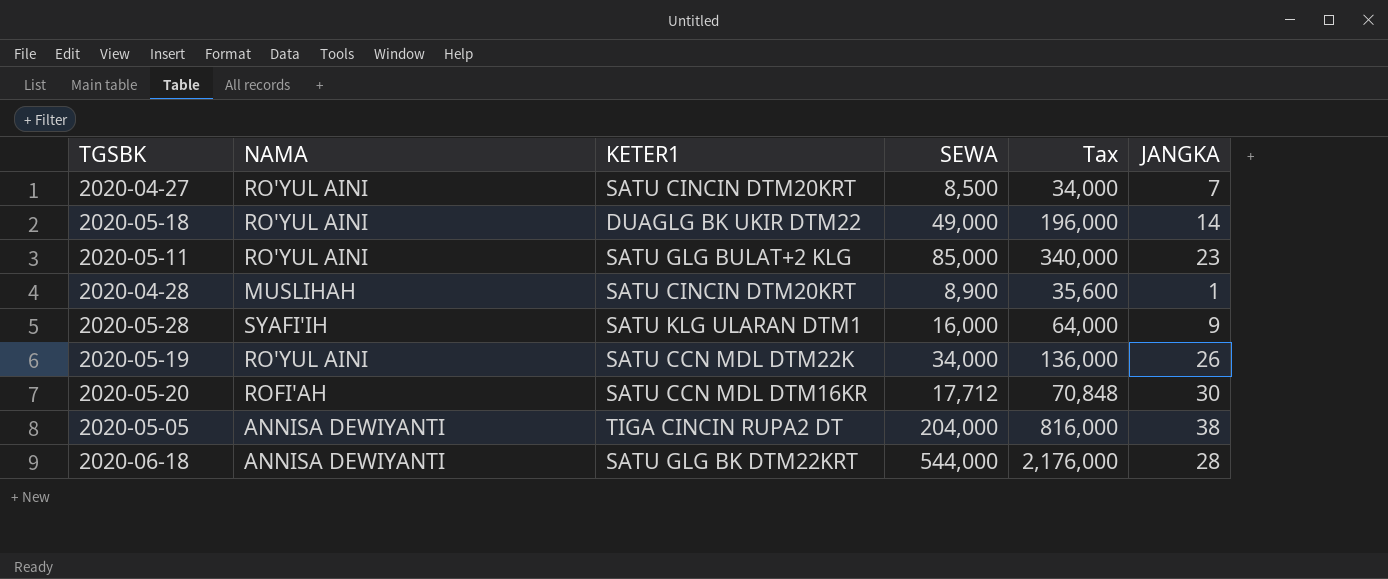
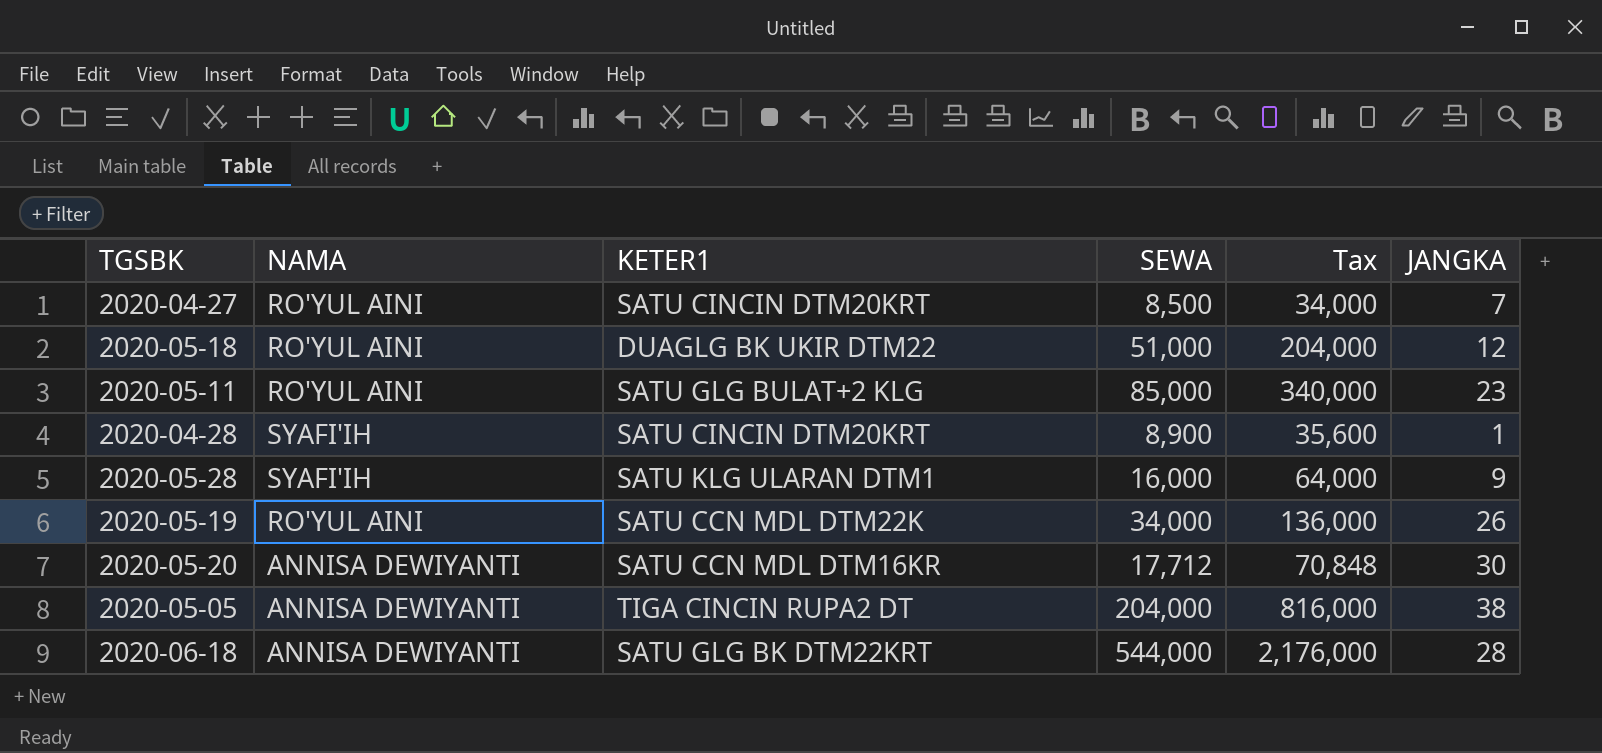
2020-05-18 | SEWA: 49,000 -> 51,000
2020-05-18 | Tax: 196,000 -> 204,000
2020-05-18 | JANGKA: 14 -> 12
2020-04-28 | NAMA: MUSLIHAH -> SYAFI'IH
2020-05-20 | NAMA: ROFI'AH -> ANNISA DEWIYANTI

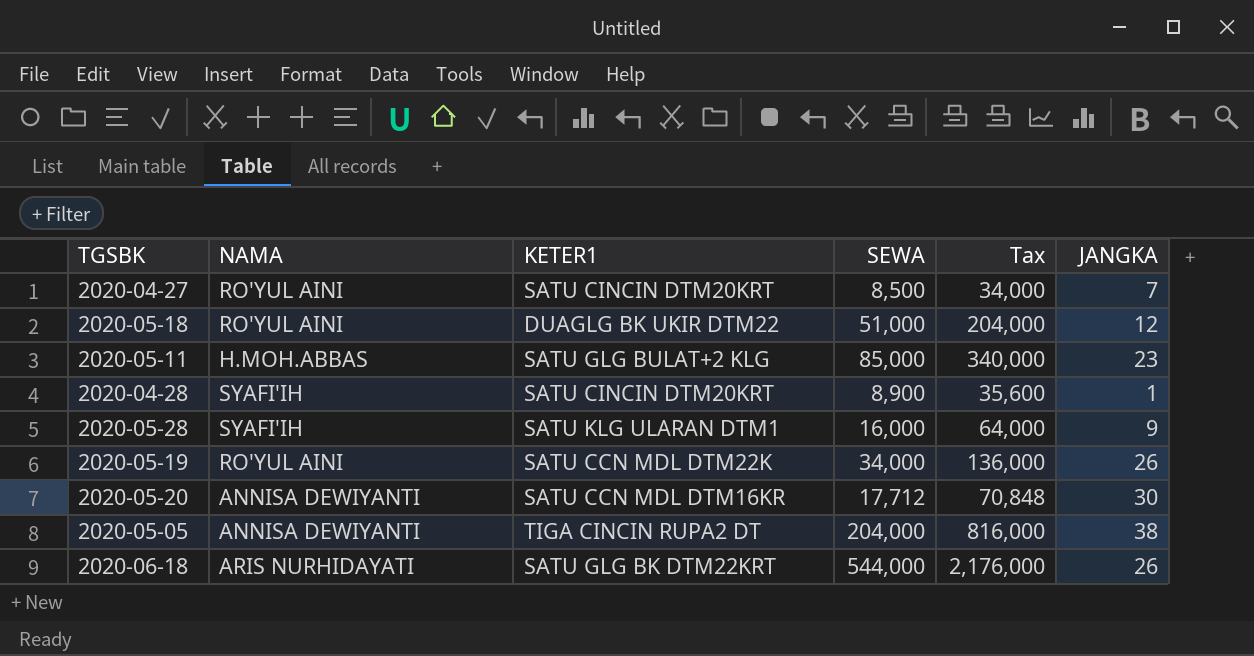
2020-05-11 | NAMA: RO'YUL AINI -> H.MOH.ABBAS
2020-06-18 | NAMA: ANNISA DEWIYANTI -> ARIS NURHIDAYATI
2020-06-18 | JANGKA: 28 -> 26

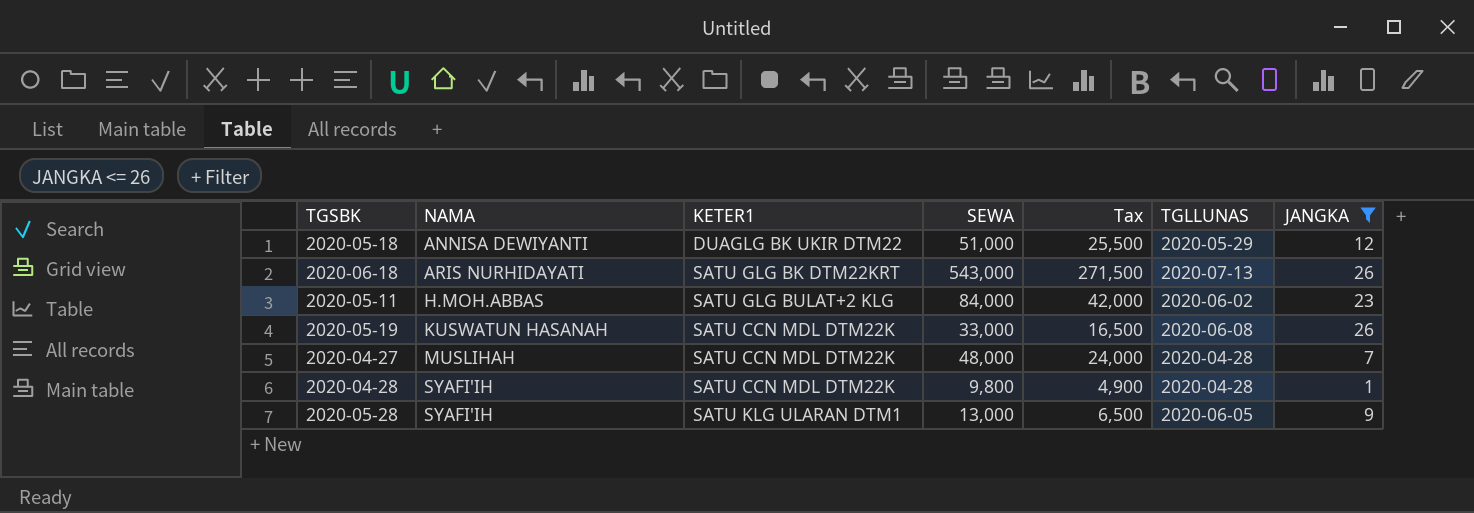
filter: none -> JANGKA <= 26
row order: none -> NAMA ascending
column Tax | formula: [SEWA] * 4 -> [SEWA] * 0.5
column TGLLUNAS | position: none -> 6
2020-05-18 | NAMA: RO'YUL AINI -> ANNISA DEWIYANTI
2020-06-18 | SEWA: 544,000 -> 543,000
2020-05-11 | SEWA: 85,000 -> 84,000
2020-05-19 | NAMA: RO'YUL AINI -> KUSWATUN HASANAH
2020-05-19 | SEWA: 34,000 -> 33,000
2020-04-27 | NAMA: RO'YUL AINI -> MUSLIHAH
2020-04-27 | KETER1: SATU CINCIN DTM20KRT -> SATU CCN MDL DTM22K
2020-04-27 | SEWA: 8,500 -> 48,000
2020-04-28 | KETER1: SATU CINCIN DTM20KRT -> SATU CCN MDL DTM22K
2020-04-28 | SEWA: 8,900 -> 9,800
2020-05-28 | SEWA: 16,000 -> 13,000

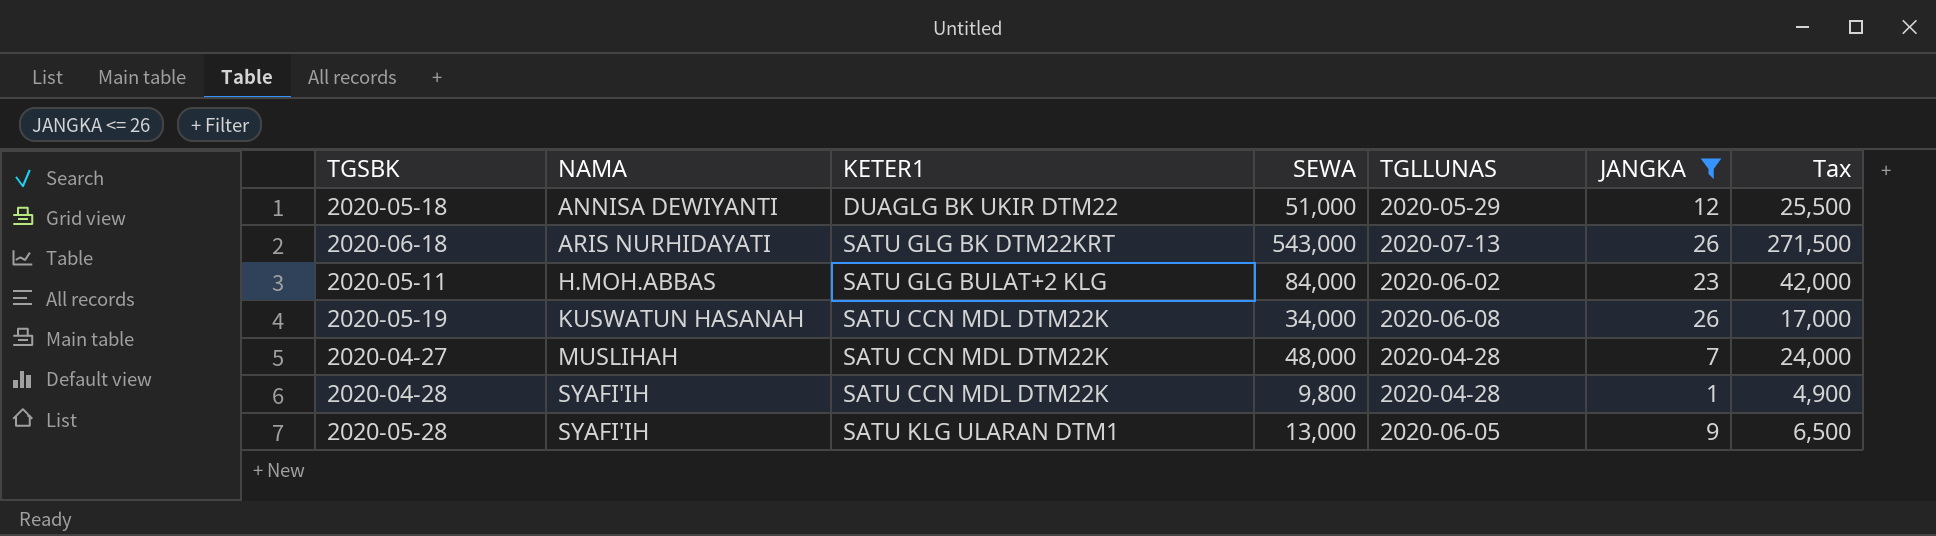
column Tax | position: 5 -> 7
2020-05-19 | SEWA: 33,000 -> 34,000
2020-05-19 | Tax: 16,500 -> 17,000

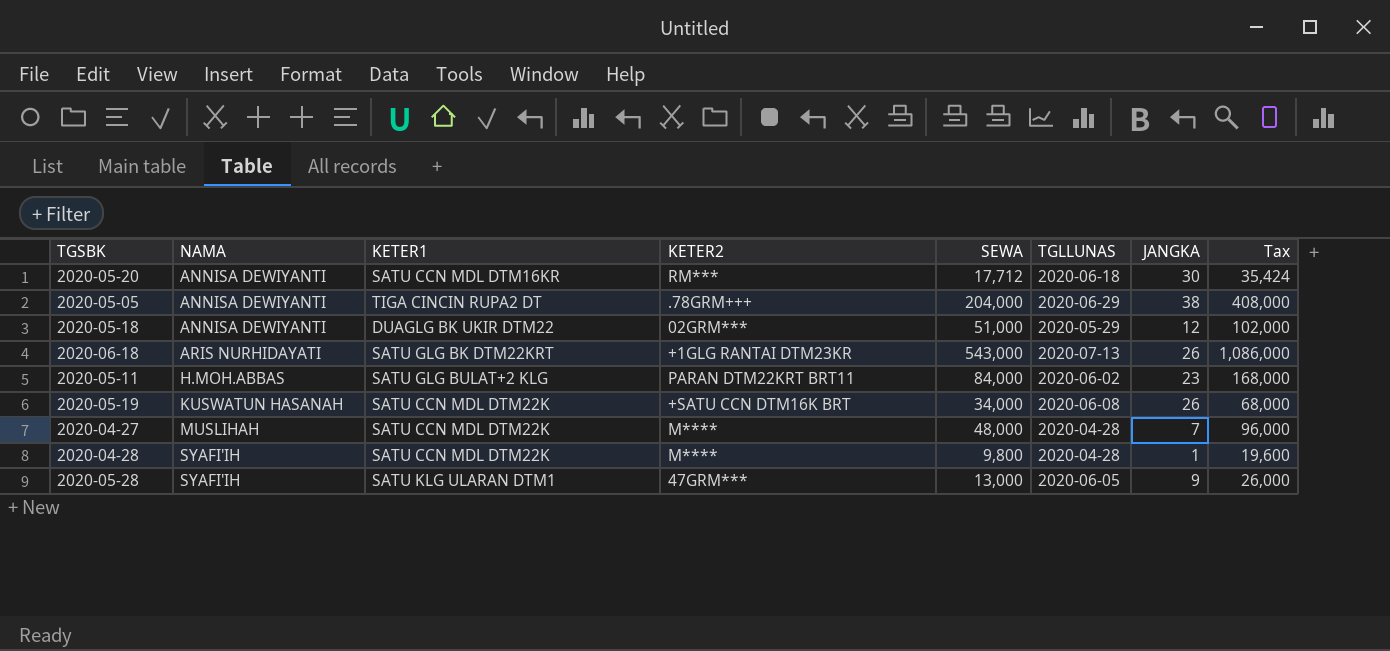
filter: JANGKA <= 26 -> none
column KETER2 | position: none -> 4
column Tax | formula: [SEWA] * 0.5 -> [SEWA] * 2

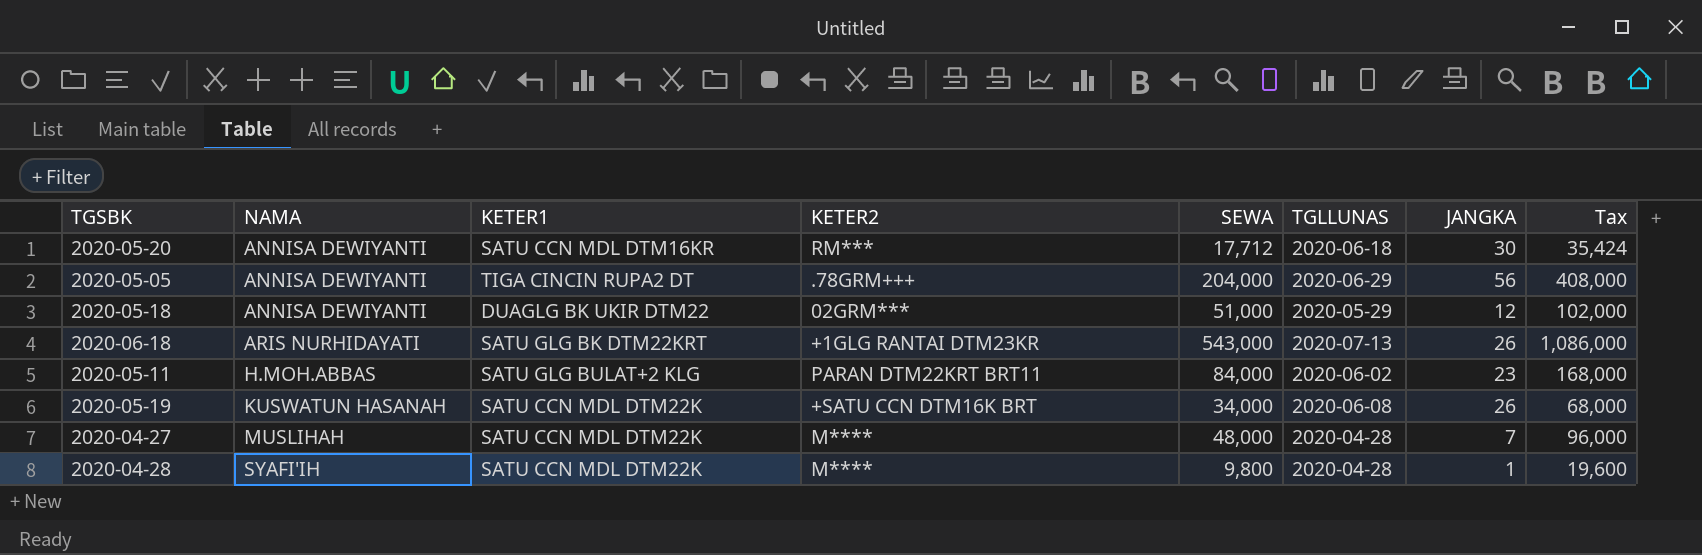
row 2020-05-28: SYAFI'IH | SATU KLG ULARAN DTM1 | 47GRM*** | 13,000 | 2020-06-05 | 9 | 26,000 -> none
2020-05-05 | JANGKA: 38 -> 56

